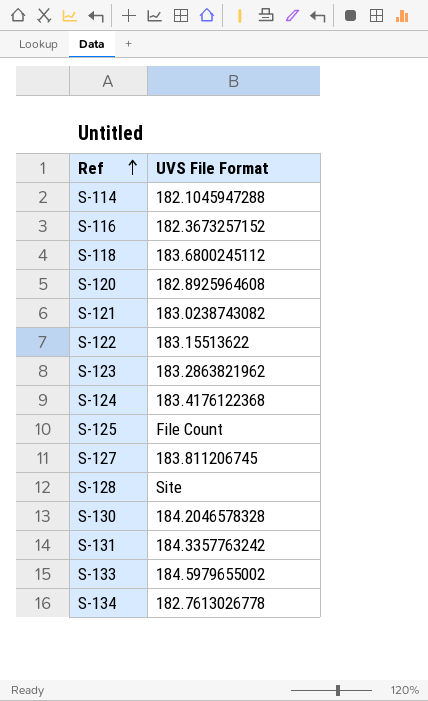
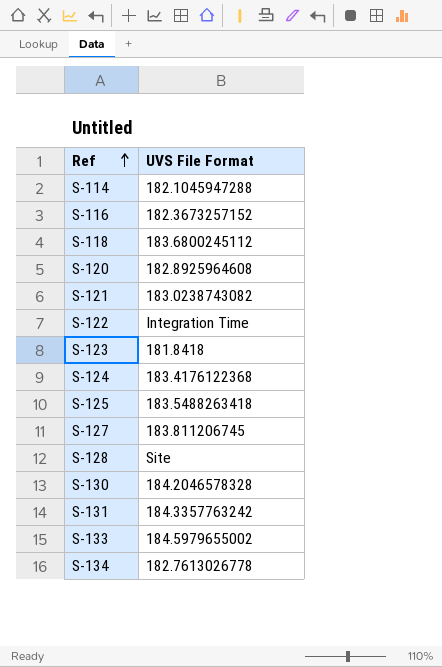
S-122 | UVS File Format: 183.15513622 -> Integration Time
S-123 | UVS File Format: 183.2863821962 -> 181.8418
S-125 | UVS File Format: File Count -> 183.5488263418

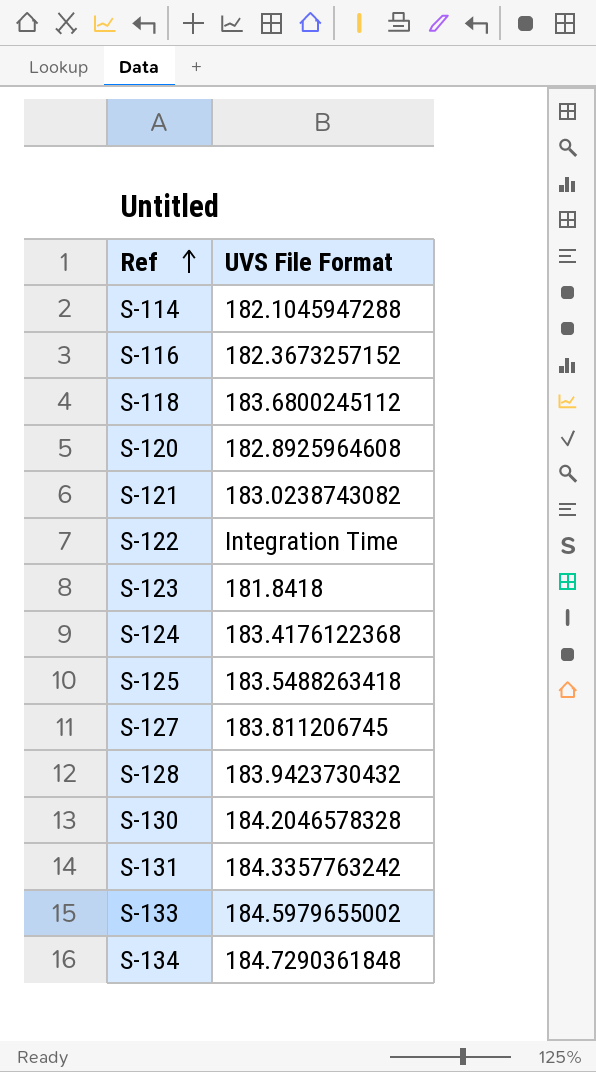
S-128 | UVS File Format: Site -> 183.9423730432
S-134 | UVS File Format: 182.7613026778 -> 184.7290361848

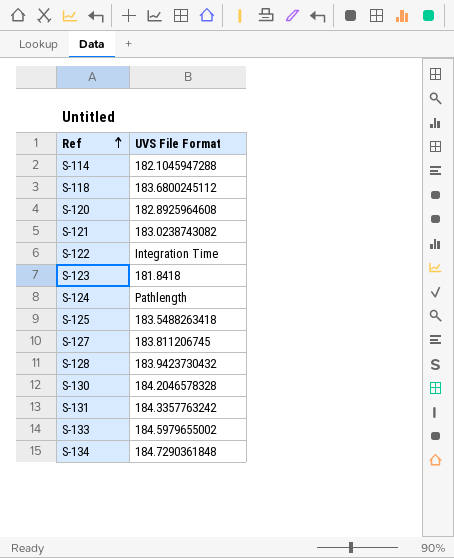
row S-116: 182.3673257152 -> none
S-124 | UVS File Format: 183.4176122368 -> Pathlength

